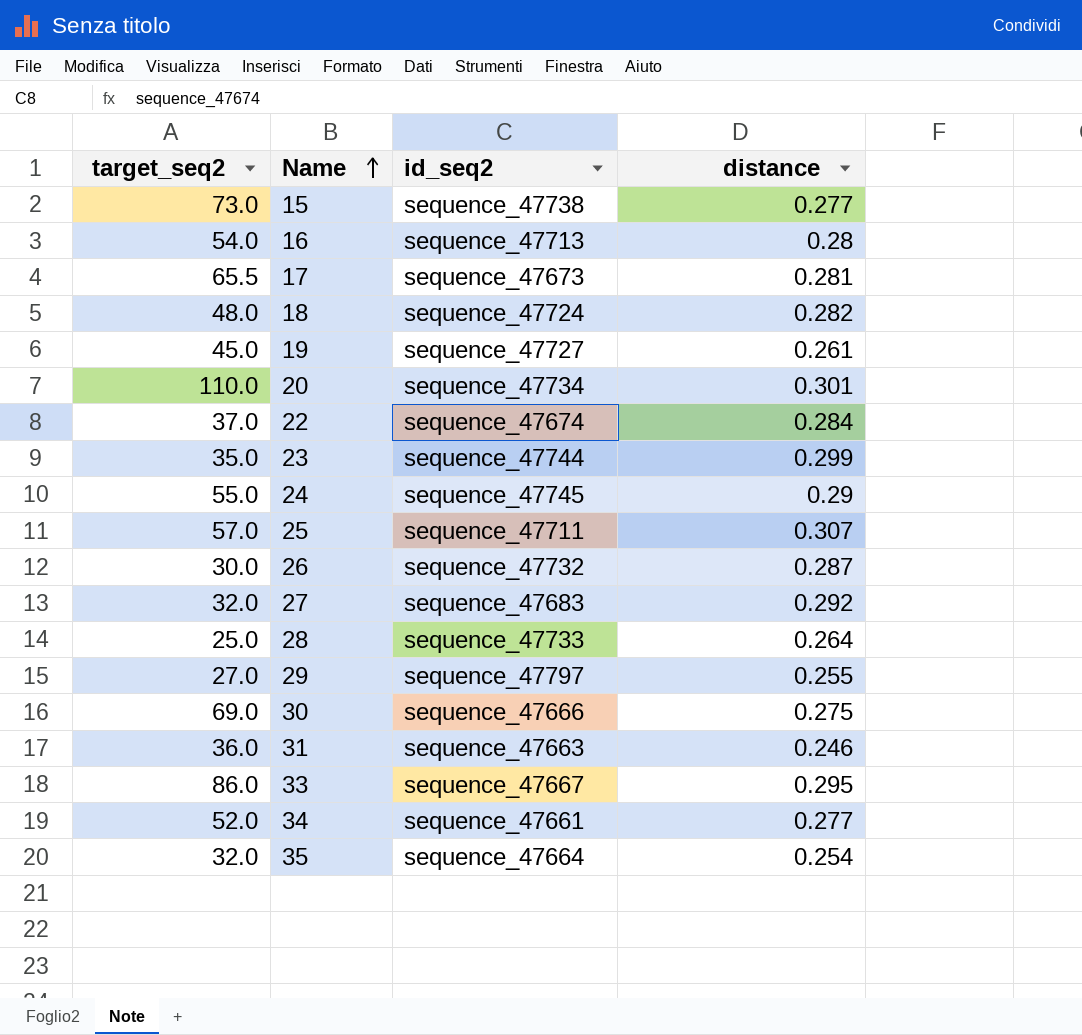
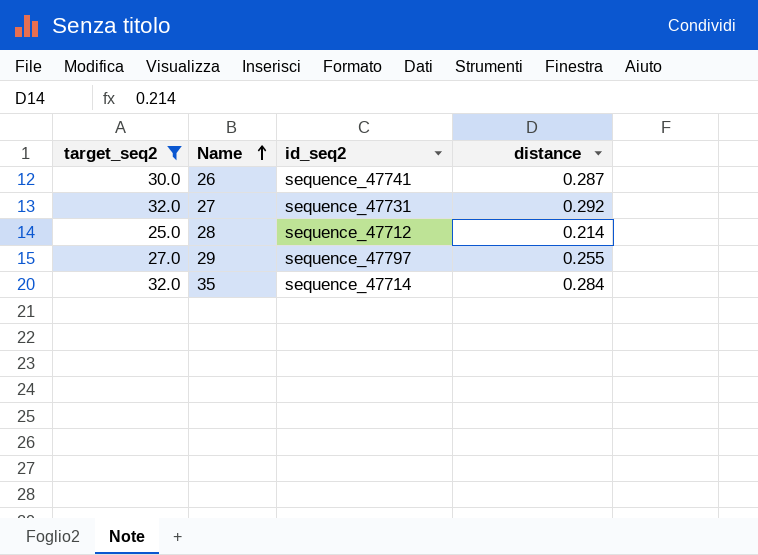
filter: none -> target_seq2 <= 32.0
26 | id_seq2: sequence_47732 -> sequence_47741
27 | id_seq2: sequence_47683 -> sequence_47731
28 | id_seq2: sequence_47733 -> sequence_47712
28 | distance: 0.264 -> 0.214
35 | id_seq2: sequence_47664 -> sequence_47714
35 | distance: 0.254 -> 0.284

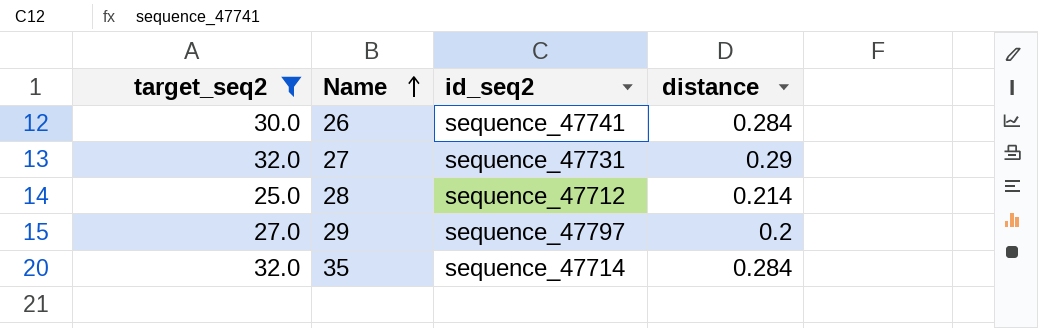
26 | distance: 0.287 -> 0.284
27 | distance: 0.292 -> 0.29
29 | distance: 0.255 -> 0.2

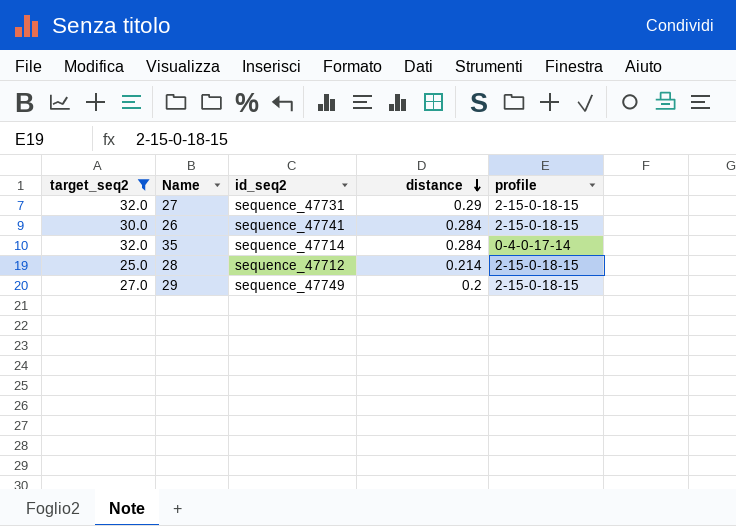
row order: Name ascending -> distance descending
column profile | position: none -> 5
29 | id_seq2: sequence_47797 -> sequence_47749

